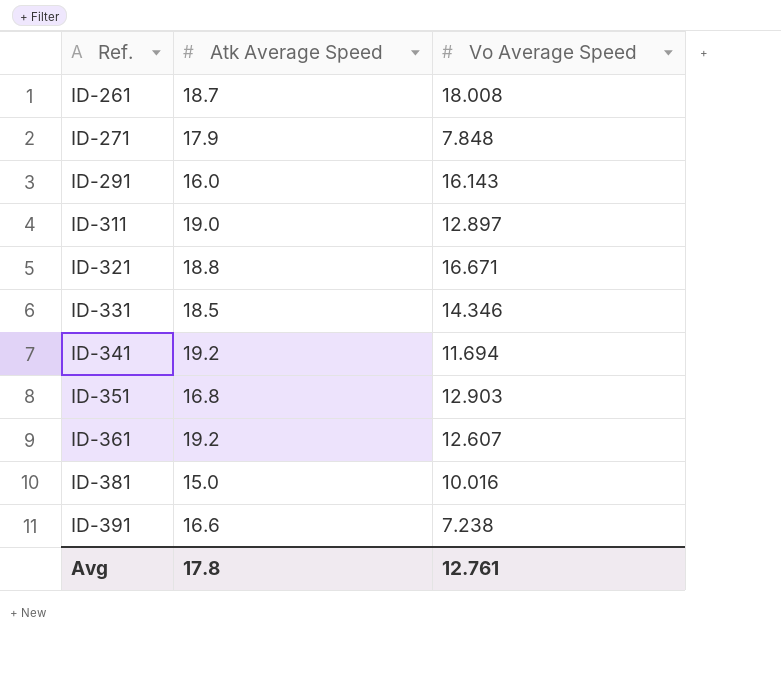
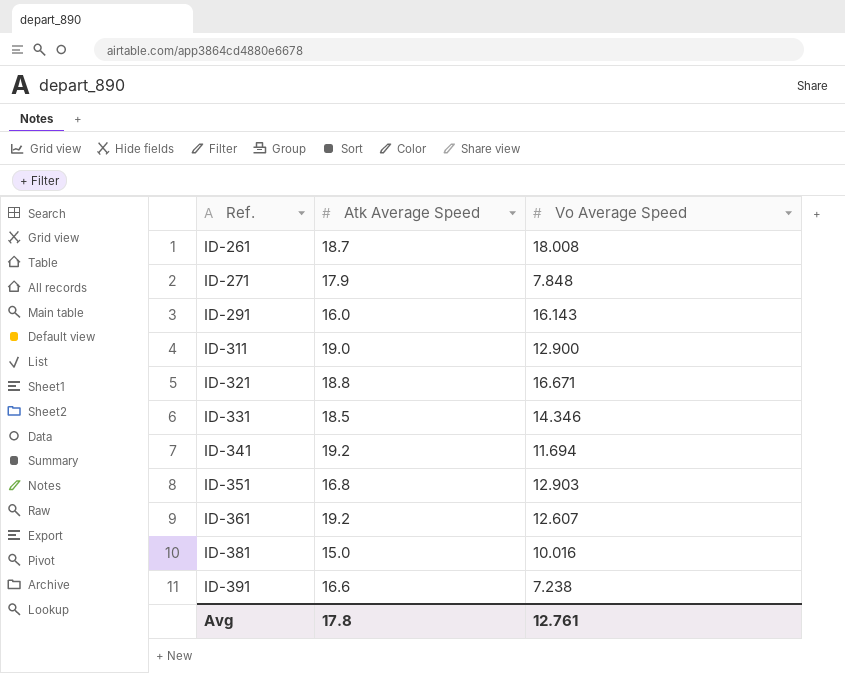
ID-311 | Vo Average Speed: 12.897 -> 12.900

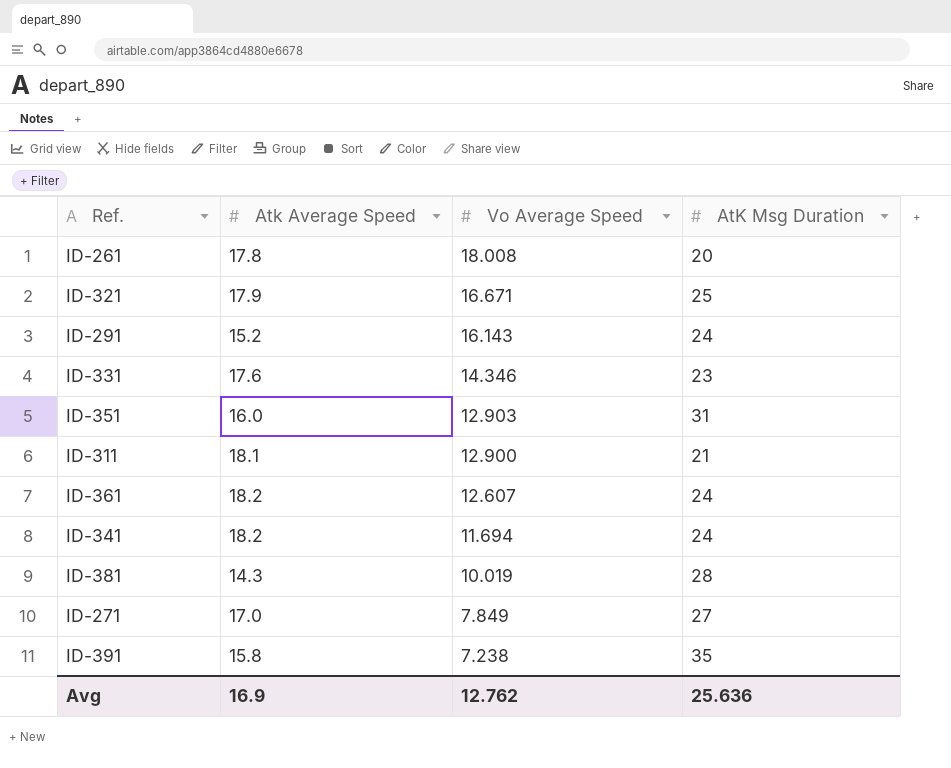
row order: Ref. ascending -> Vo Average Speed descending
column AtK Msg Duration | position: none -> 4
ID-261 | Atk Average Speed: 18.7 -> 17.8
ID-321 | Atk Average Speed: 18.8 -> 17.9
ID-291 | Atk Average Speed: 16.0 -> 15.2
ID-331 | Atk Average Speed: 18.5 -> 17.6
ID-351 | Atk Average Speed: 16.8 -> 16.0
ID-311 | Atk Average Speed: 19.0 -> 18.1
ID-361 | Atk Average Speed: 19.2 -> 18.2
ID-341 | Atk Average Speed: 19.2 -> 18.2
ID-381 | Atk Average Speed: 15.0 -> 14.3
ID-381 | Vo Average Speed: 10.016 -> 10.019
ID-271 | Atk Average Speed: 17.9 -> 17.0
ID-271 | Vo Average Speed: 7.848 -> 7.849
ID-391 | Atk Average Speed: 16.6 -> 15.8
Avg | Atk Average Speed: 17.8 -> 16.9
Avg | Vo Average Speed: 12.761 -> 12.762

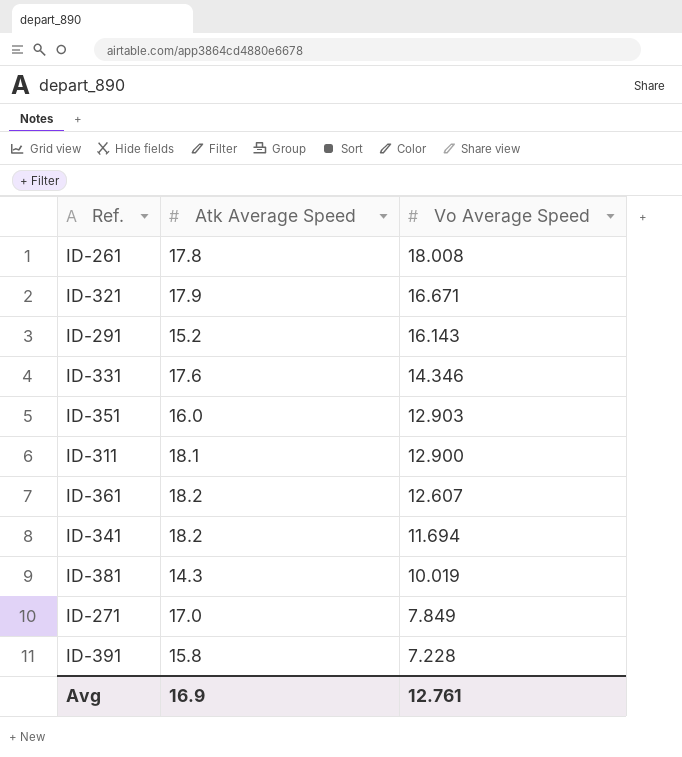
column AtK Msg Duration | position: 4 -> none
ID-391 | Vo Average Speed: 7.238 -> 7.228
Avg | Vo Average Speed: 12.762 -> 12.761

